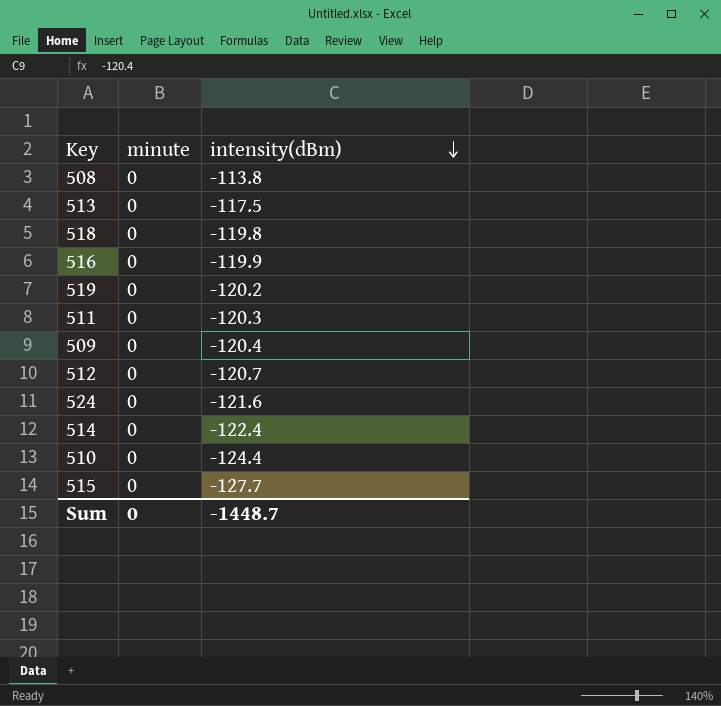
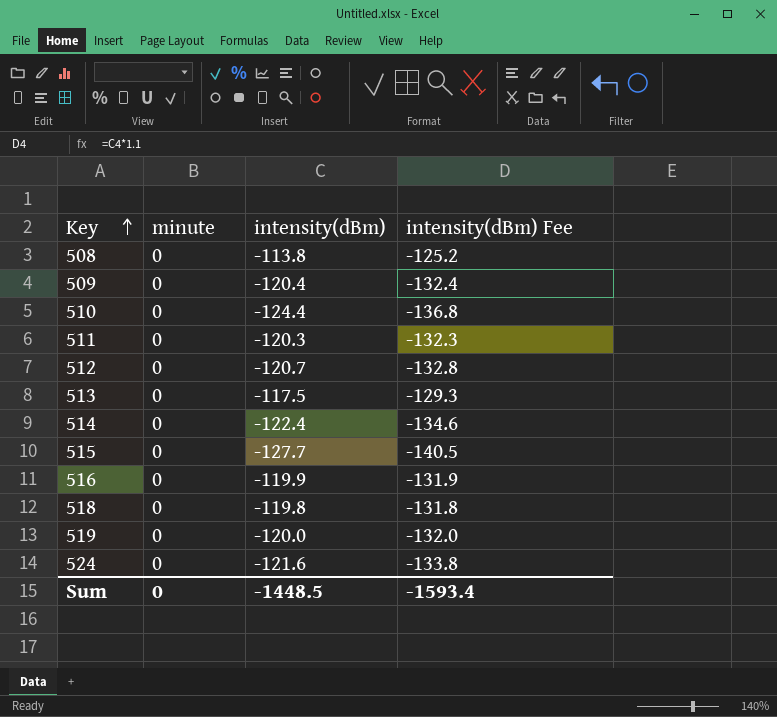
row order: intensity(dBm) descending -> Key ascending
column intensity(dBm) Fee | formula: none -> [intensity(dBm)] * 1.1
519 | intensity(dBm): -120.2 -> -120.0
Sum | intensity(dBm): -1448.7 -> -1448.5

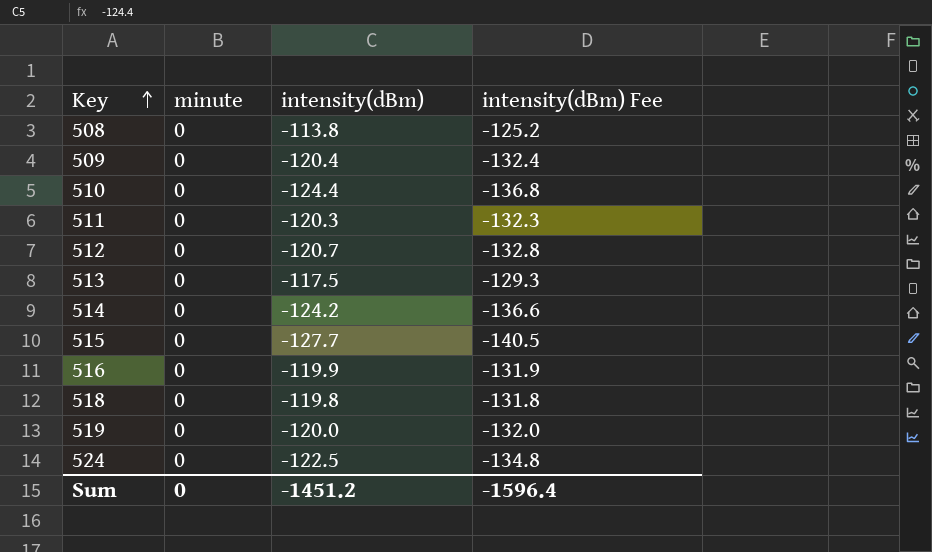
514 | intensity(dBm): -122.4 -> -124.2
514 | intensity(dBm) Fee: -134.6 -> -136.6
524 | intensity(dBm): -121.6 -> -122.5
524 | intensity(dBm) Fee: -133.8 -> -134.8
Sum | intensity(dBm): -1448.5 -> -1451.2
Sum | intensity(dBm) Fee: -1593.4 -> -1596.4

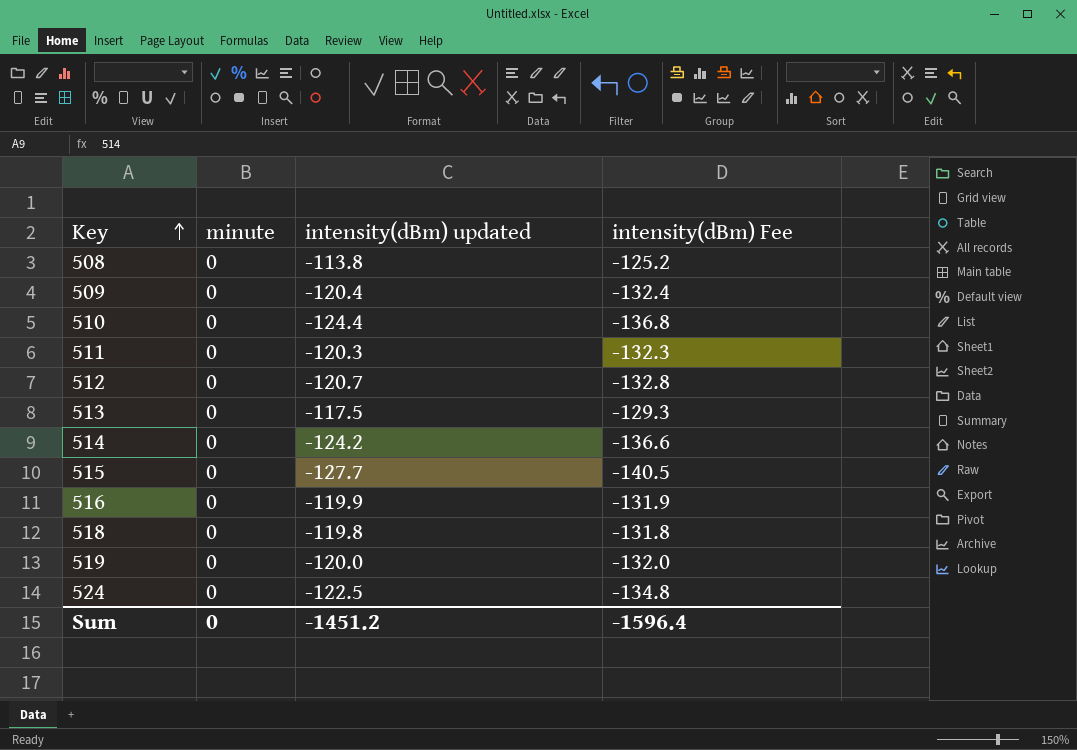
column name: intensity(dBm) -> intensity(dBm) updated

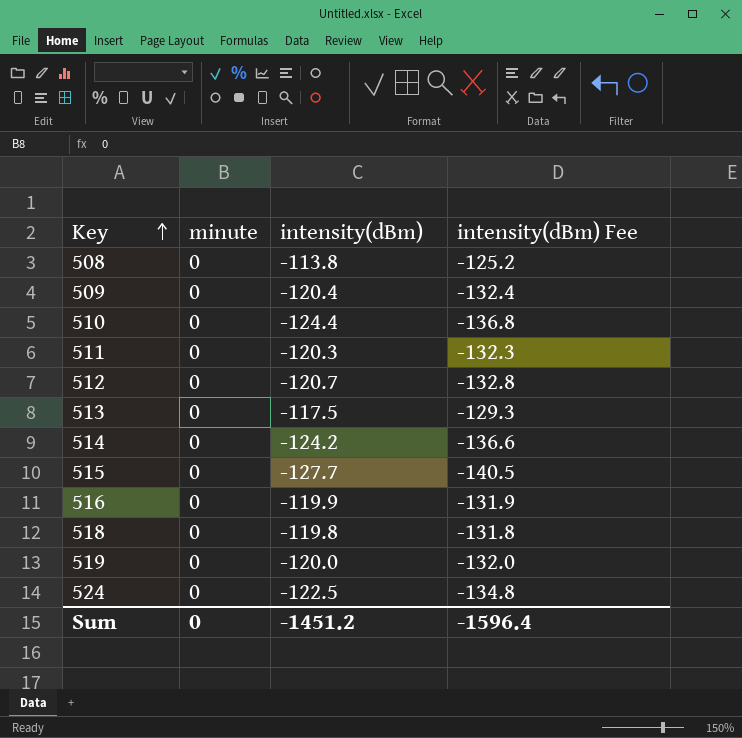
column name: intensity(dBm) updated -> intensity(dBm)

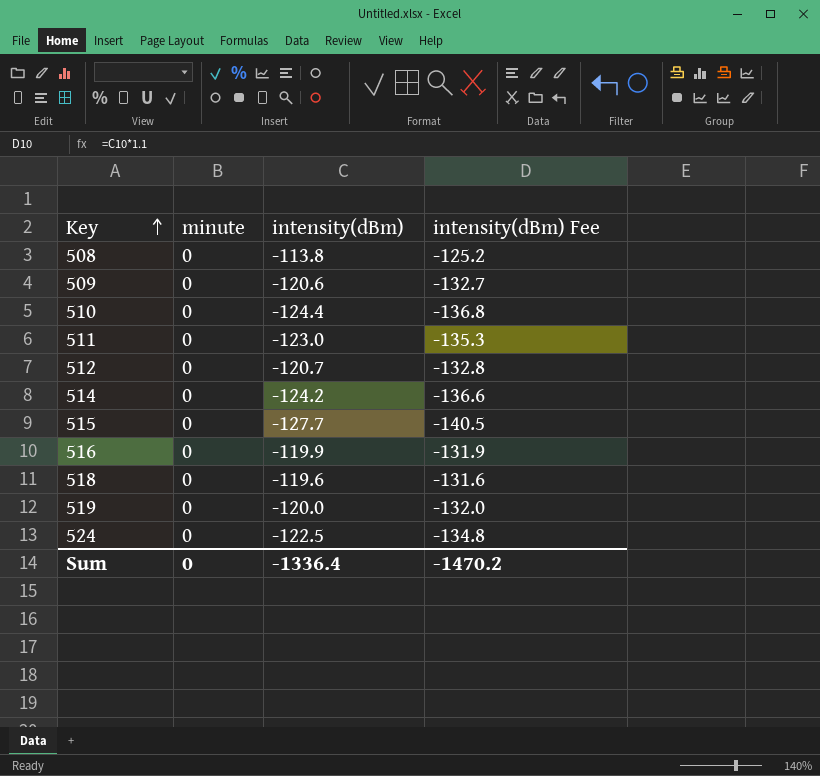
row 513: 0 | -117.5 | -129.3 -> none
509 | intensity(dBm): -120.4 -> -120.6
509 | intensity(dBm) Fee: -132.4 -> -132.7
511 | intensity(dBm): -120.3 -> -123.0
511 | intensity(dBm) Fee: -132.3 -> -135.3
518 | intensity(dBm): -119.8 -> -119.6
518 | intensity(dBm) Fee: -131.8 -> -131.6
Sum | intensity(dBm): -1451.2 -> -1336.4
Sum | intensity(dBm) Fee: -1596.4 -> -1470.2

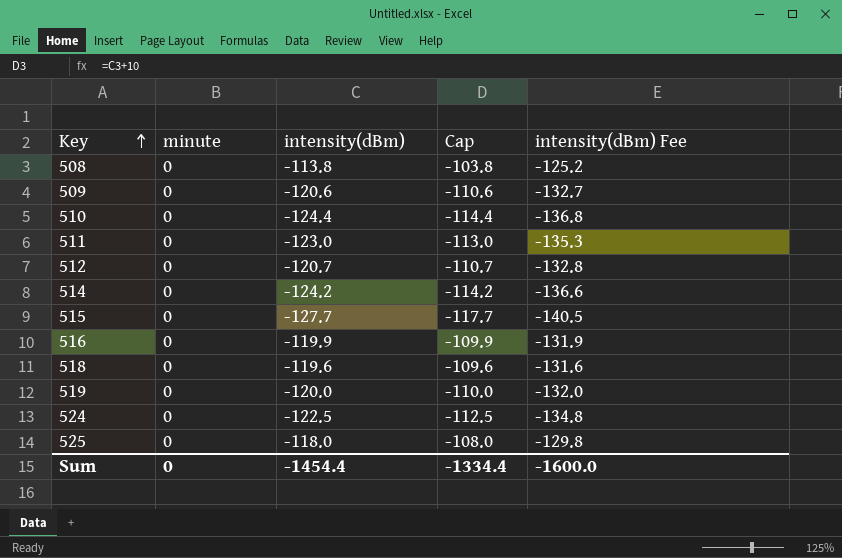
column Cap | formula: none -> [intensity(dBm)] + 10
row 525: none -> 0 | -118.0 | -108.0 | -129.8
Sum | intensity(dBm): -1336.4 -> -1454.4
Sum | intensity(dBm) Fee: -1470.2 -> -1600.0

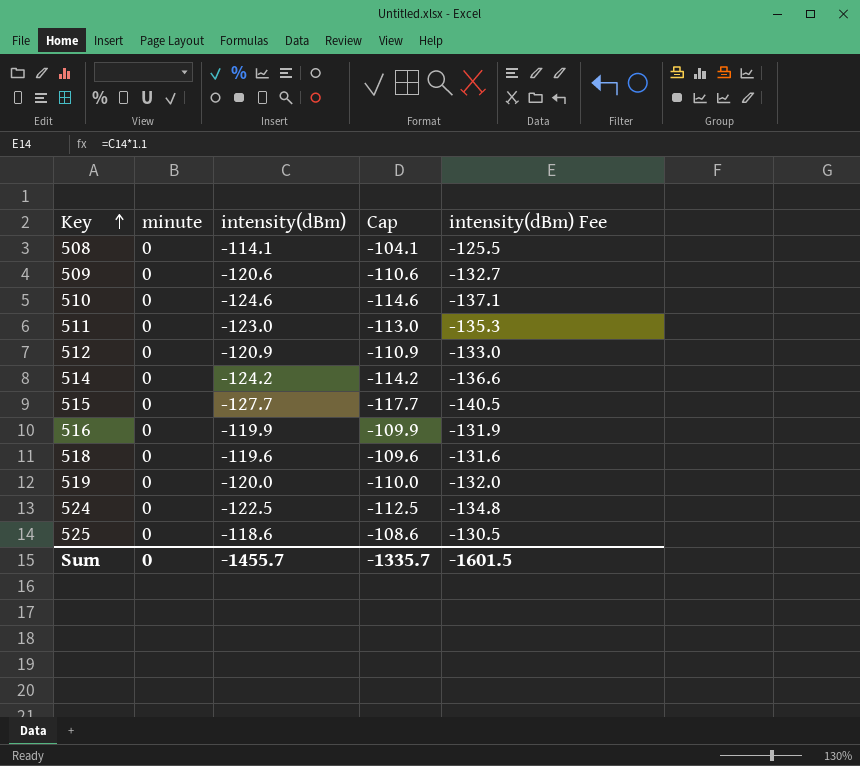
508 | intensity(dBm): -113.8 -> -114.1
508 | Cap: -103.8 -> -104.1
508 | intensity(dBm) Fee: -125.2 -> -125.5
510 | intensity(dBm): -124.4 -> -124.6
510 | Cap: -114.4 -> -114.6
510 | intensity(dBm) Fee: -136.8 -> -137.1
512 | intensity(dBm): -120.7 -> -120.9
512 | Cap: -110.7 -> -110.9
512 | intensity(dBm) Fee: -132.8 -> -133.0
525 | intensity(dBm): -118.0 -> -118.6
525 | Cap: -108.0 -> -108.6
525 | intensity(dBm) Fee: -129.8 -> -130.5
Sum | intensity(dBm): -1454.4 -> -1455.7
Sum | Cap: -1334.4 -> -1335.7
Sum | intensity(dBm) Fee: -1600.0 -> -1601.5

